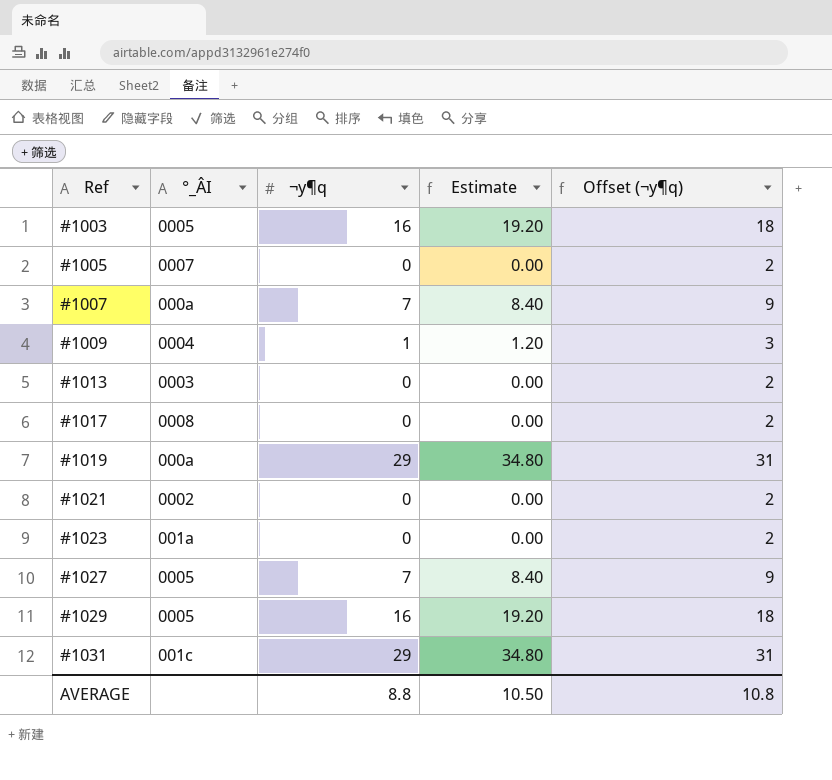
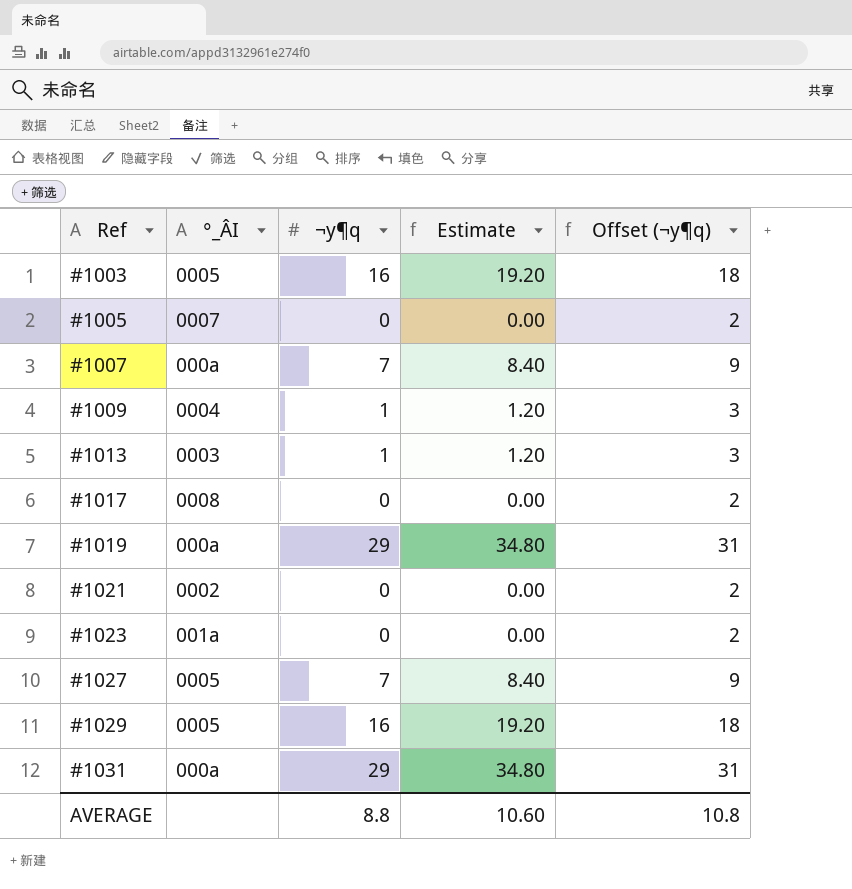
#1013 | ¬y¶q: 0 -> 1
#1013 | Estimate: 0.00 -> 1.20
#1013 | Offset (¬y¶q): 2 -> 3
#1031 | °_ÂI: 001c -> 000a
AVERAGE | Estimate: 10.50 -> 10.60

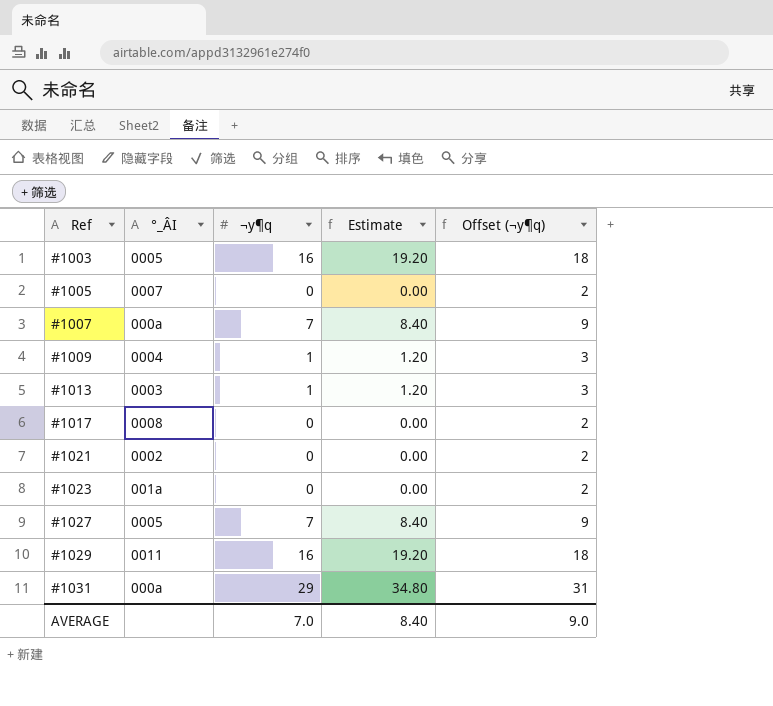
row #1019: 000a | 29 | 34.80 | 31 -> none
#1029 | °_ÂI: 0005 -> 0011
AVERAGE | ¬y¶q: 8.8 -> 7.0
AVERAGE | Estimate: 10.60 -> 8.40
AVERAGE | Offset (¬y¶q): 10.8 -> 9.0

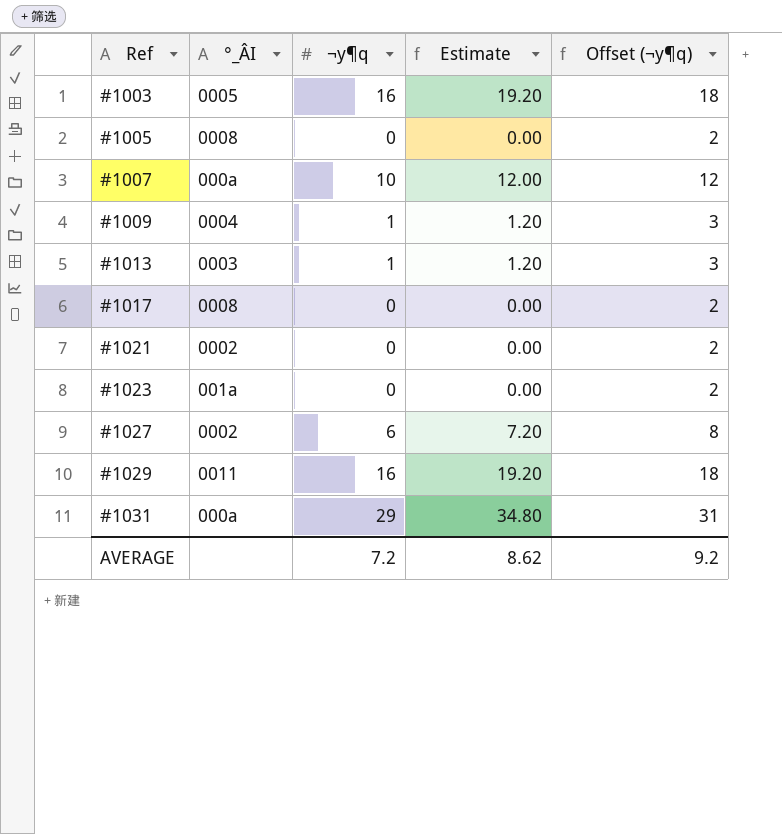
#1005 | °_ÂI: 0007 -> 0008
#1007 | ¬y¶q: 7 -> 10
#1007 | Estimate: 8.40 -> 12.00
#1007 | Offset (¬y¶q): 9 -> 12
#1027 | °_ÂI: 0005 -> 0002
#1027 | ¬y¶q: 7 -> 6
#1027 | Estimate: 8.40 -> 7.20
#1027 | Offset (¬y¶q): 9 -> 8
AVERAGE | ¬y¶q: 7.0 -> 7.2
AVERAGE | Estimate: 8.40 -> 8.62
AVERAGE | Offset (¬y¶q): 9.0 -> 9.2

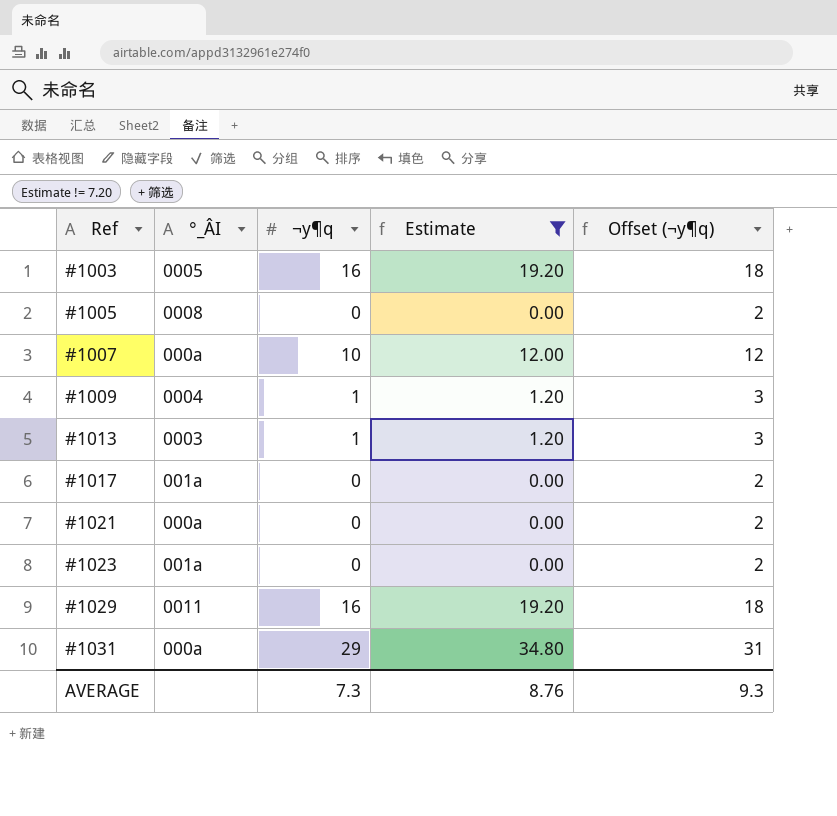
filter: none -> Estimate != 7.20
#1017 | °_ÂI: 0008 -> 001a
#1021 | °_ÂI: 0002 -> 000a
AVERAGE | ¬y¶q: 7.2 -> 7.3
AVERAGE | Estimate: 8.62 -> 8.76
AVERAGE | Offset (¬y¶q): 9.2 -> 9.3

